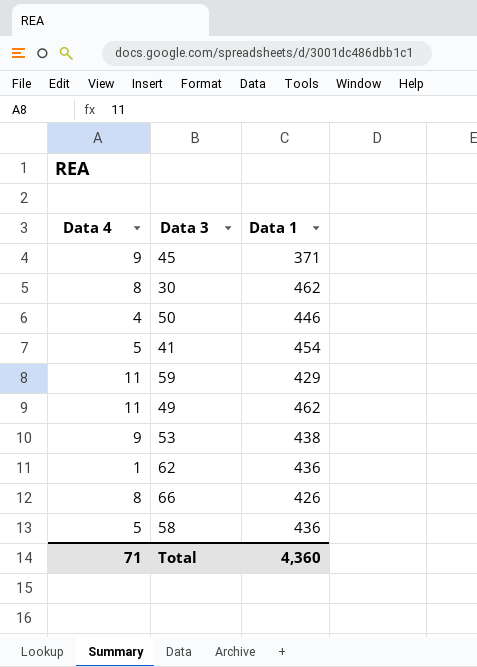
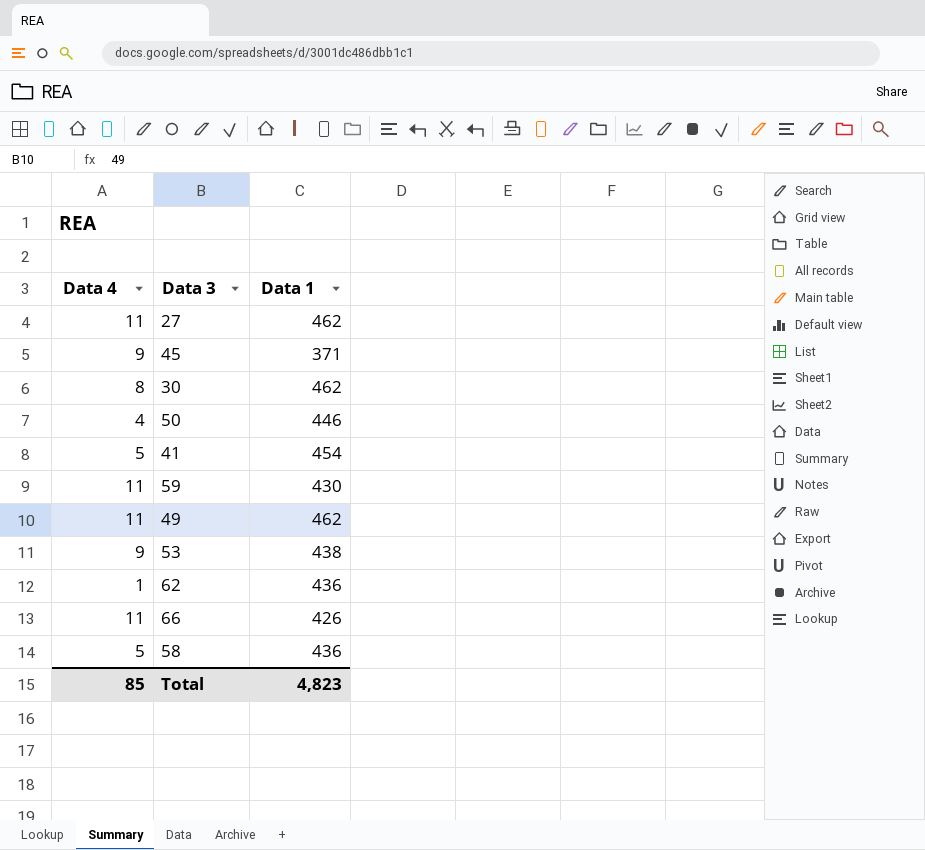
row 27: none -> 11 | 462
59 | Data 1: 429 -> 430
66 | Data 4: 8 -> 11
Total | Data 4: 71 -> 85
Total | Data 1: 4,360 -> 4,823

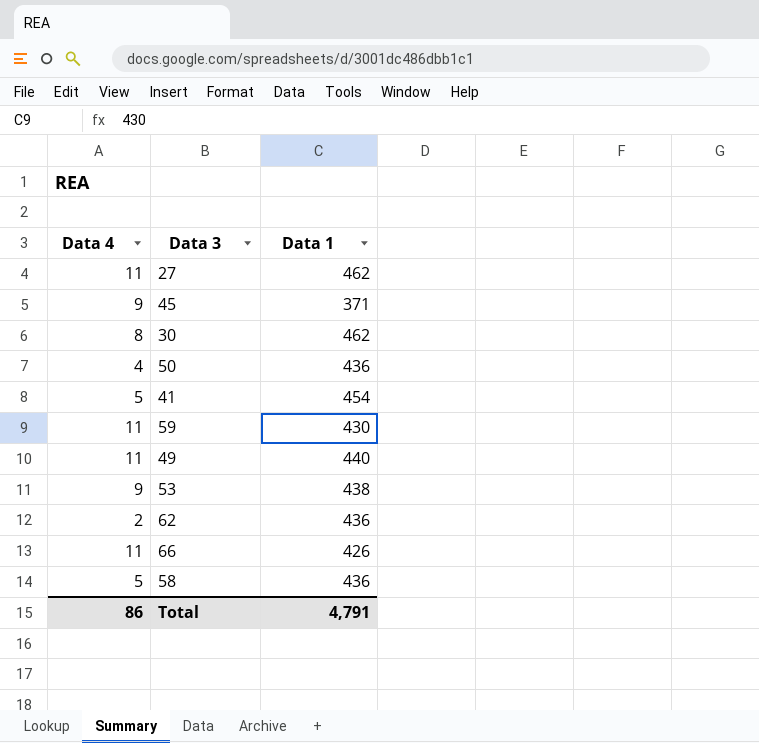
50 | Data 1: 446 -> 436
49 | Data 1: 462 -> 440
62 | Data 4: 1 -> 2
Total | Data 4: 85 -> 86
Total | Data 1: 4,823 -> 4,791

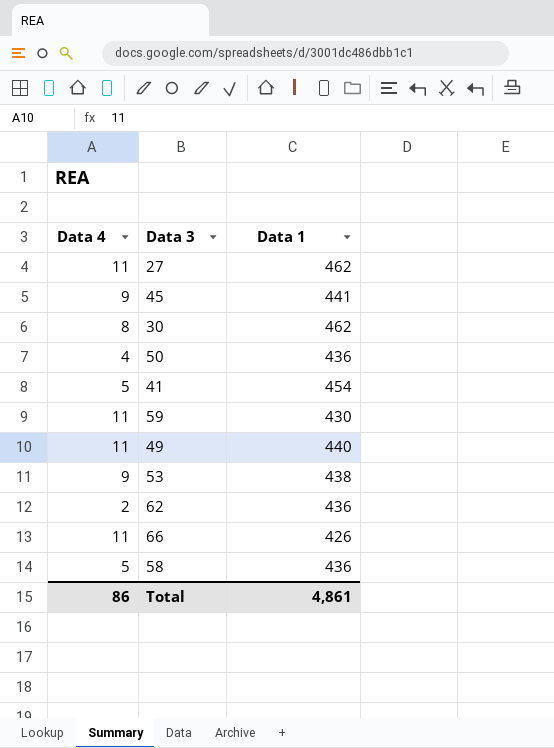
45 | Data 1: 371 -> 441
Total | Data 1: 4,791 -> 4,861

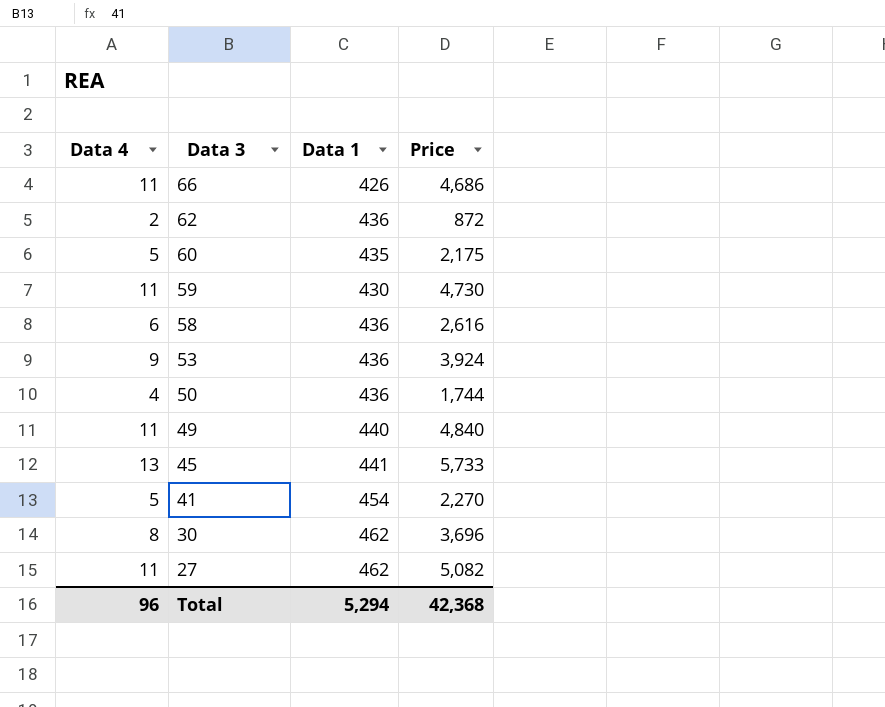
row order: none -> Data 3 descending
column Price | formula: none -> [Data 4] * [Data 1]
row 60: none -> 5 | 435 | 2,175
58 | Data 4: 5 -> 6
53 | Data 1: 438 -> 436
45 | Data 4: 9 -> 13
Total | Data 4: 86 -> 96
Total | Data 1: 4,861 -> 5,294

